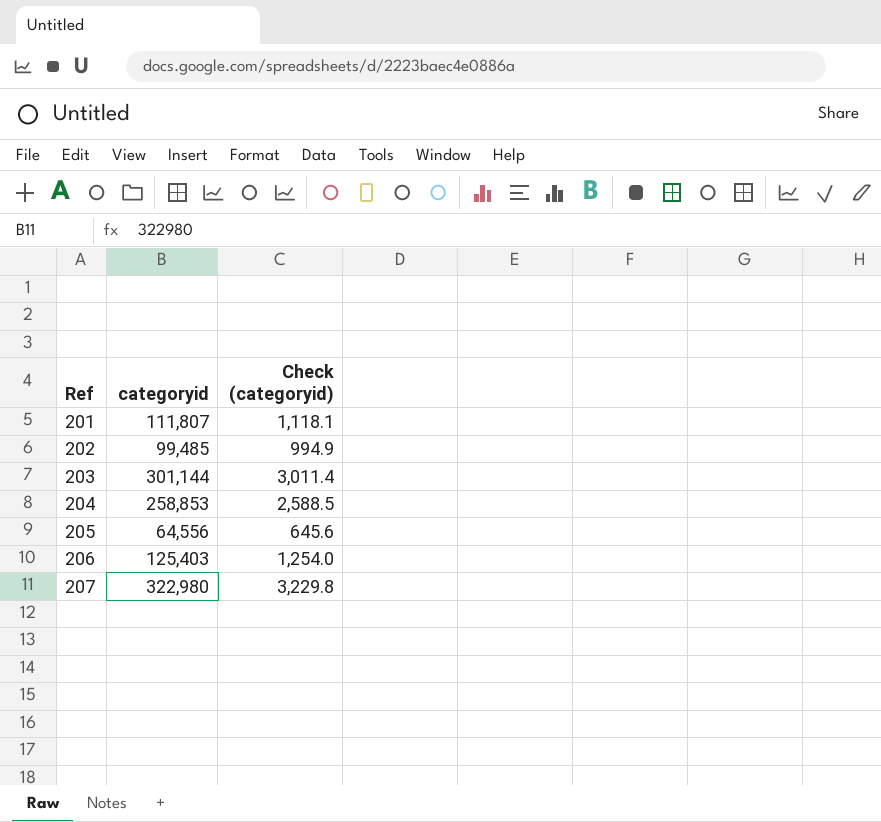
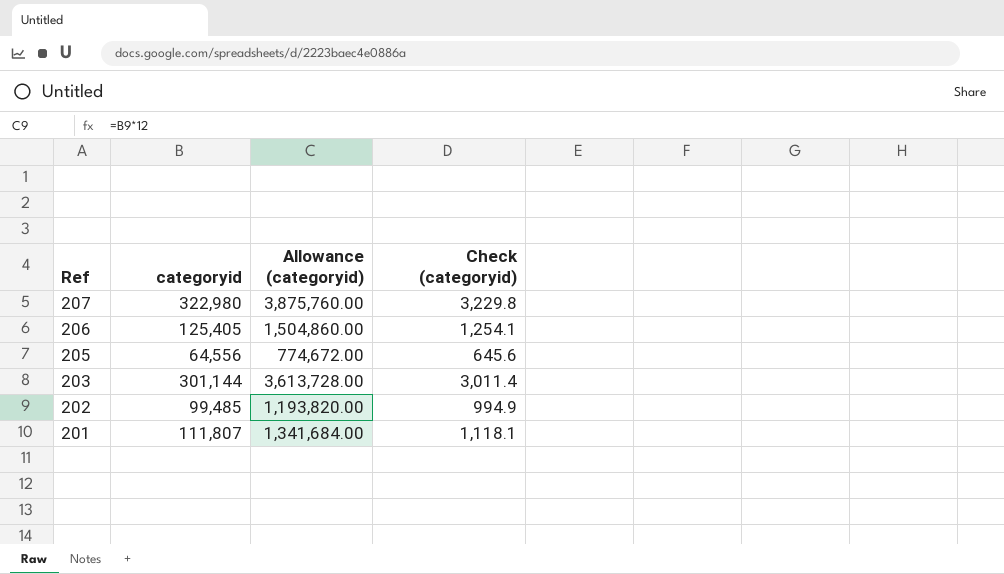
row order: Ref ascending -> Ref descending
column Allowance (categoryid) | formula: none -> [categoryid] * 12
row 204: 258,853 | 2,588.5 -> none
206 | categoryid: 125,403 -> 125,405
206 | Check (categoryid): 1,254.0 -> 1,254.1

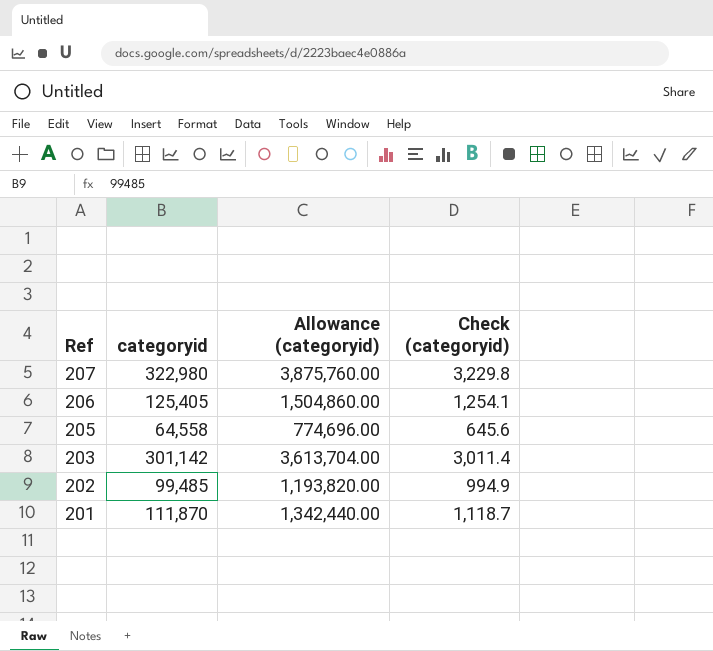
205 | categoryid: 64,556 -> 64,558
205 | Allowance (categoryid): 774,672.00 -> 774,696.00
203 | categoryid: 301,144 -> 301,142
203 | Allowance (categoryid): 3,613,728.00 -> 3,613,704.00
201 | categoryid: 111,807 -> 111,870
201 | Allowance (categoryid): 1,341,684.00 -> 1,342,440.00
201 | Check (categoryid): 1,118.1 -> 1,118.7

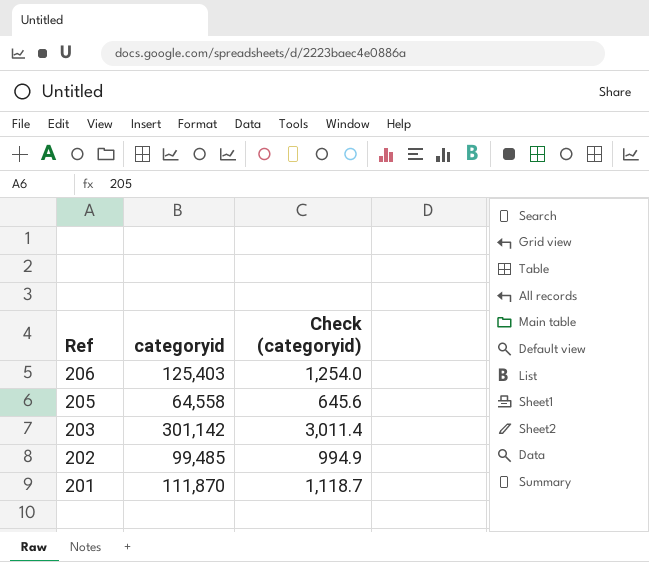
column Allowance (categoryid) | formula: [categoryid] * 12 -> none
row 207: 322,980 | 3,875,760.00 | 3,229.8 -> none
206 | categoryid: 125,405 -> 125,403
206 | Check (categoryid): 1,254.1 -> 1,254.0

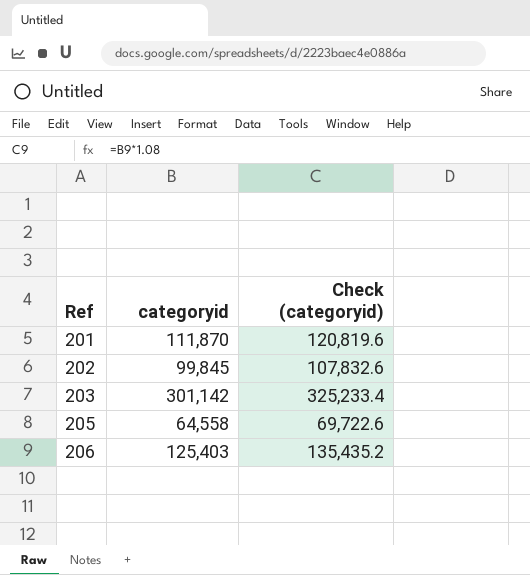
row order: Ref descending -> Ref ascending
column Check (categoryid) | formula: [categoryid] * 0.01 -> [categoryid] * 1.08
202 | categoryid: 99,485 -> 99,845

